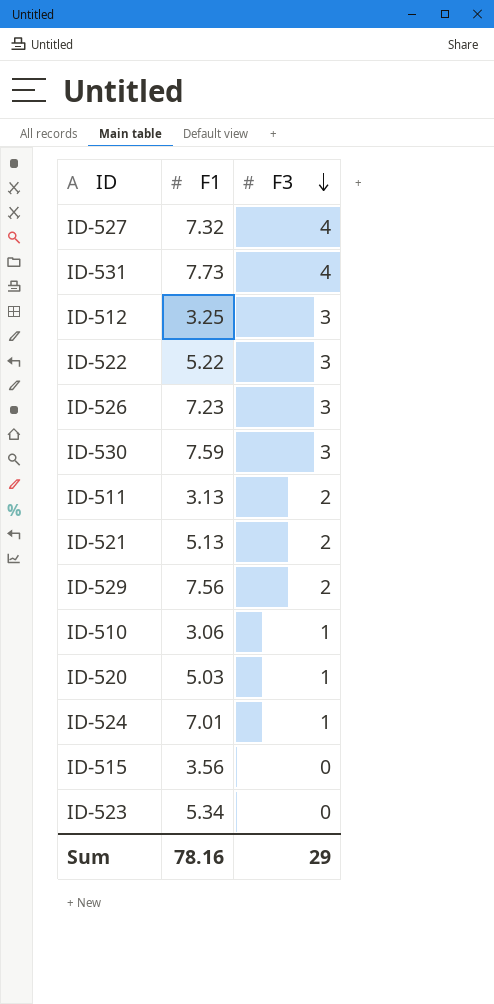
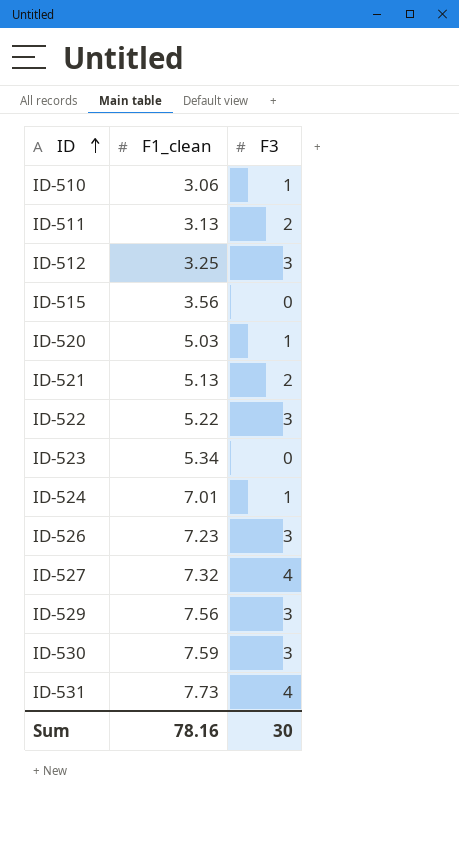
row order: F3 descending -> ID ascending
column name: F1 -> F1_clean
ID-529 | F3: 2 -> 3
Sum | F3: 29 -> 30

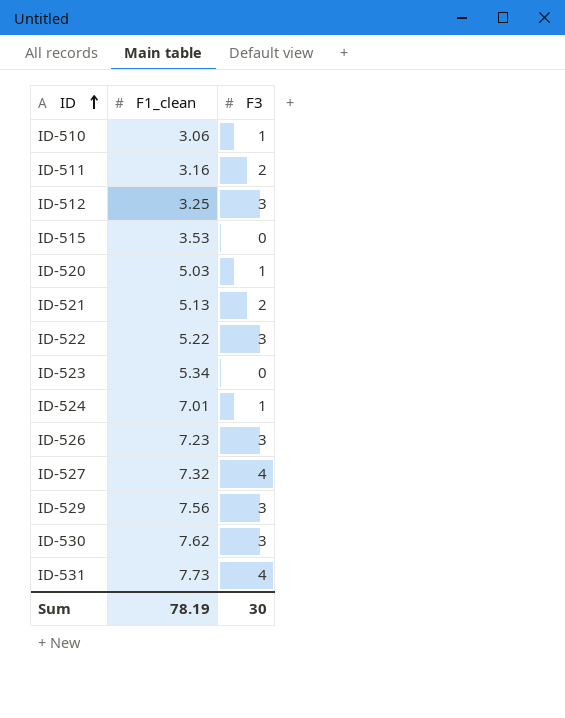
ID-511 | F1_clean: 3.13 -> 3.16
ID-515 | F1_clean: 3.56 -> 3.53
ID-530 | F1_clean: 7.59 -> 7.62
Sum | F1_clean: 78.16 -> 78.19

